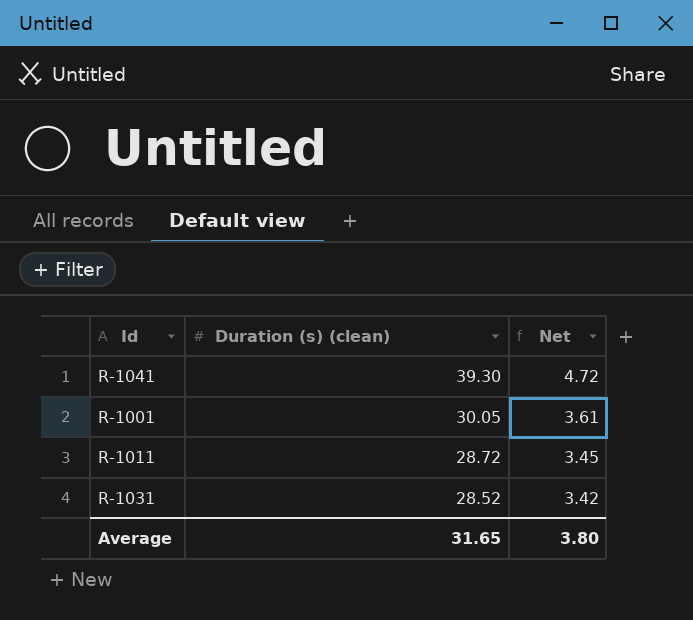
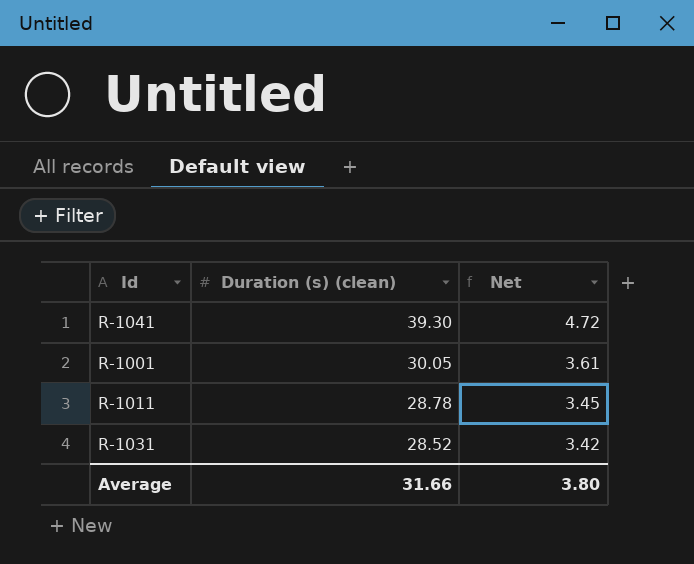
R-1011 | Duration (s) (clean): 28.72 -> 28.78
Average | Duration (s) (clean): 31.65 -> 31.66

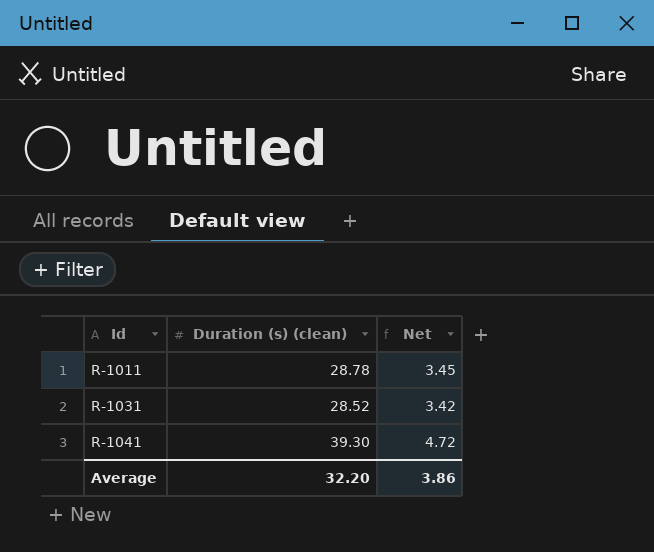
row order: Duration (s) (clean) descending -> Id ascending
row R-1001: 30.05 | 3.61 -> none
Average | Duration (s) (clean): 31.66 -> 32.20
Average | Net: 3.80 -> 3.86

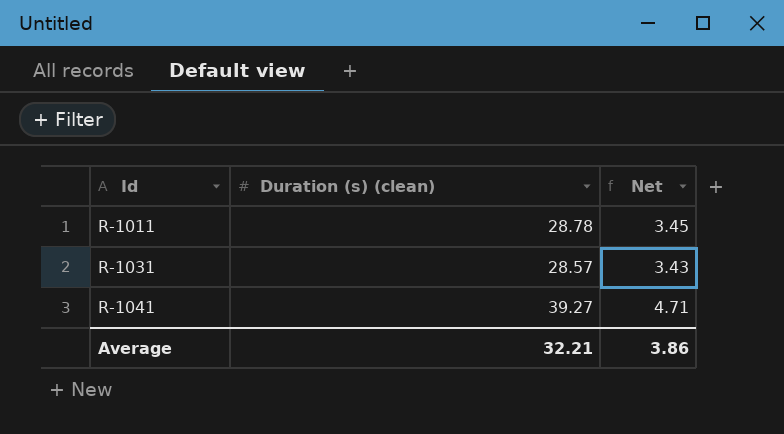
R-1031 | Duration (s) (clean): 28.52 -> 28.57
R-1031 | Net: 3.42 -> 3.43
R-1041 | Duration (s) (clean): 39.30 -> 39.27
R-1041 | Net: 4.72 -> 4.71
Average | Duration (s) (clean): 32.20 -> 32.21

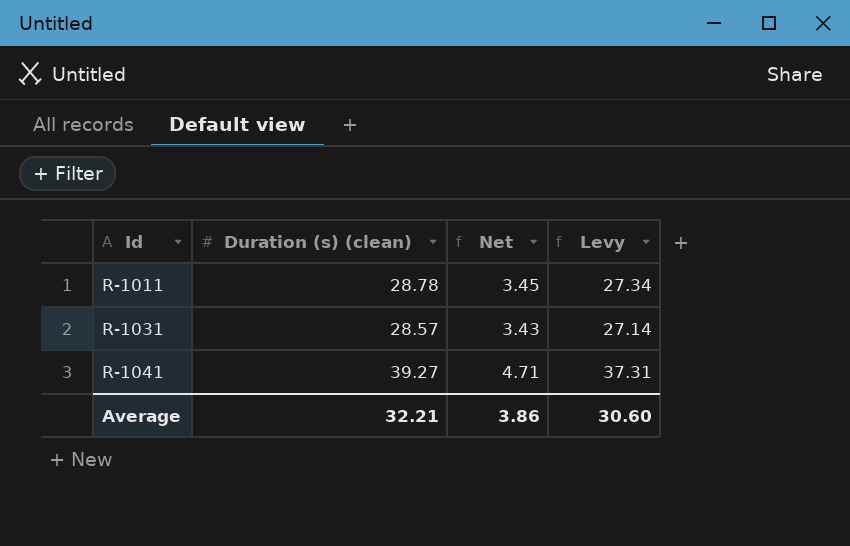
column Levy | formula: none -> [Duration (s) (clean)] * 0.95

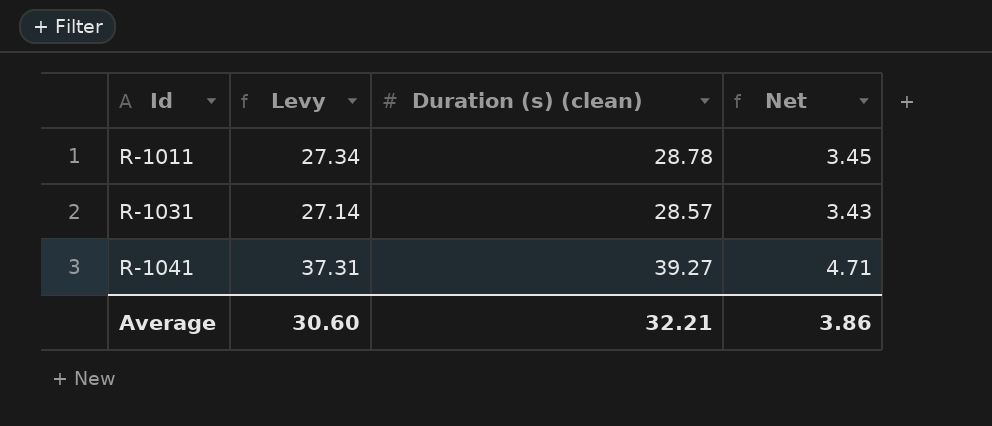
column Levy | position: 4 -> 2

